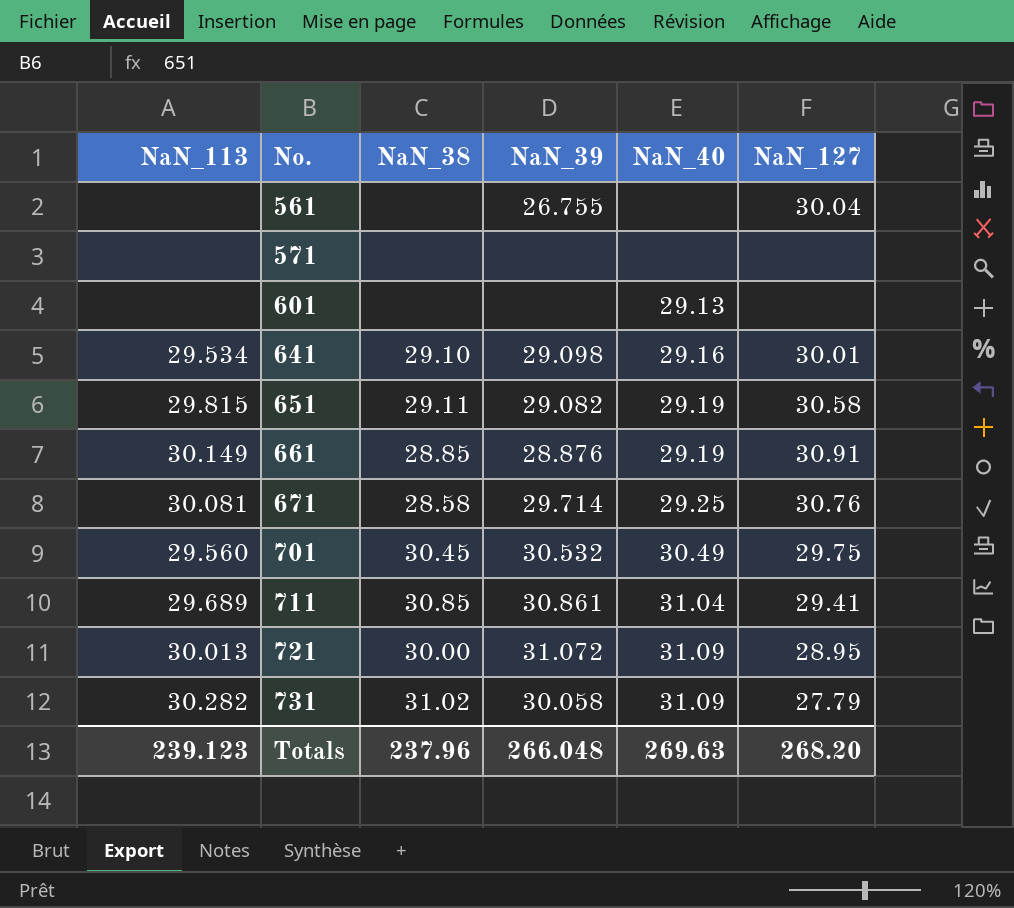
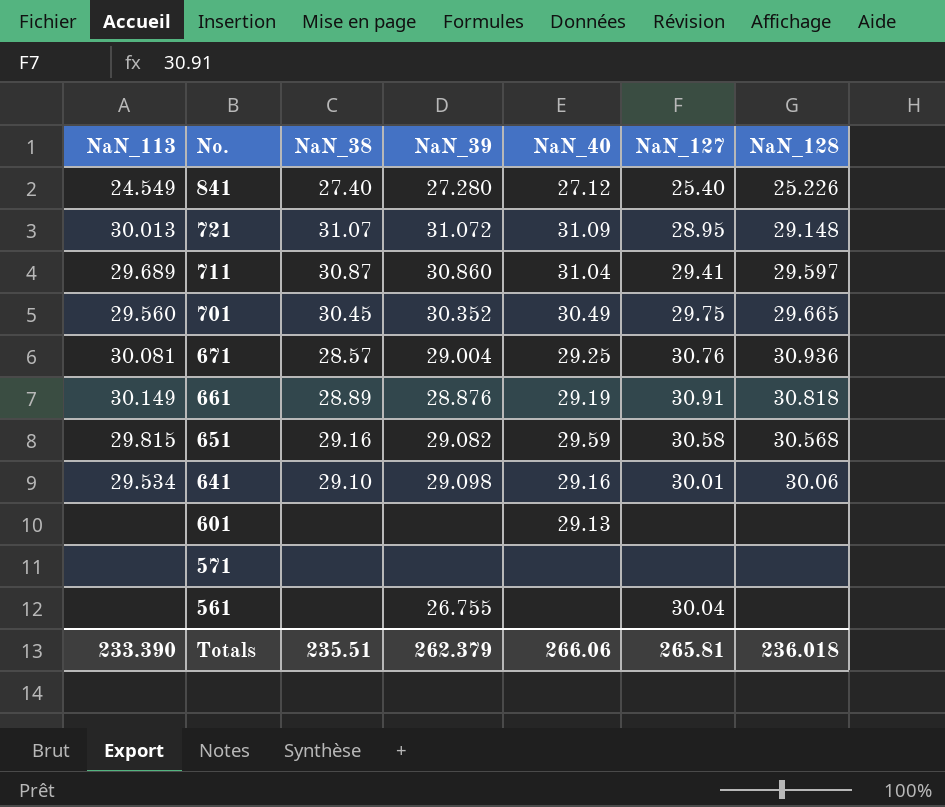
row order: No. ascending -> No. descending
column NaN_128 | position: none -> 7
row 731: 30.282 | 31.02 | 30.058 | 31.09 | 27.79 -> none
row 841: none -> 24.549 | 27.40 | 27.280 | 27.12 | 25.40 | 25.226
721 | NaN_38: 30.00 -> 31.07
711 | NaN_38: 30.85 -> 30.87
711 | NaN_39: 30.861 -> 30.860
701 | NaN_39: 30.532 -> 30.352
671 | NaN_38: 28.58 -> 28.57
671 | NaN_39: 29.714 -> 29.004
661 | NaN_38: 28.85 -> 28.89
651 | NaN_38: 29.11 -> 29.16
651 | NaN_40: 29.19 -> 29.59
Totals | NaN_113: 239.123 -> 233.390
Totals | NaN_38: 237.96 -> 235.51
Totals | NaN_39: 266.048 -> 262.379
Totals | NaN_40: 269.63 -> 266.06
Totals | NaN_127: 268.20 -> 265.81

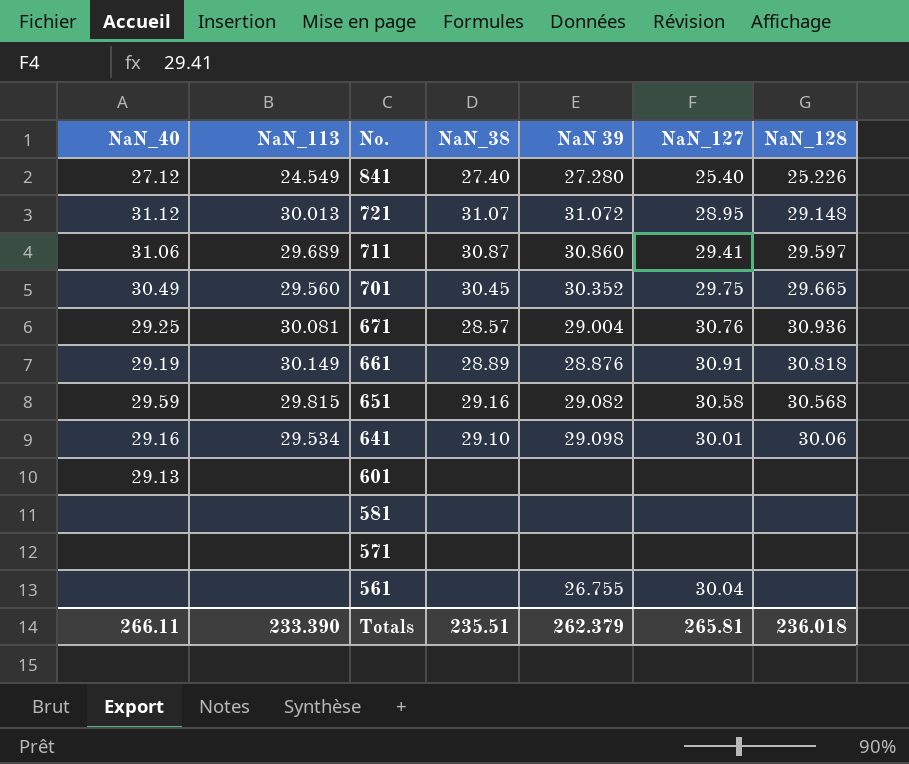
column NaN_40 | position: 5 -> 1
column name: NaN_39 -> NaN 39
721 | NaN_40: 31.09 -> 31.12
711 | NaN_40: 31.04 -> 31.06
row 581: none -> none | none | none | none | none | none
Totals | NaN_40: 266.06 -> 266.11

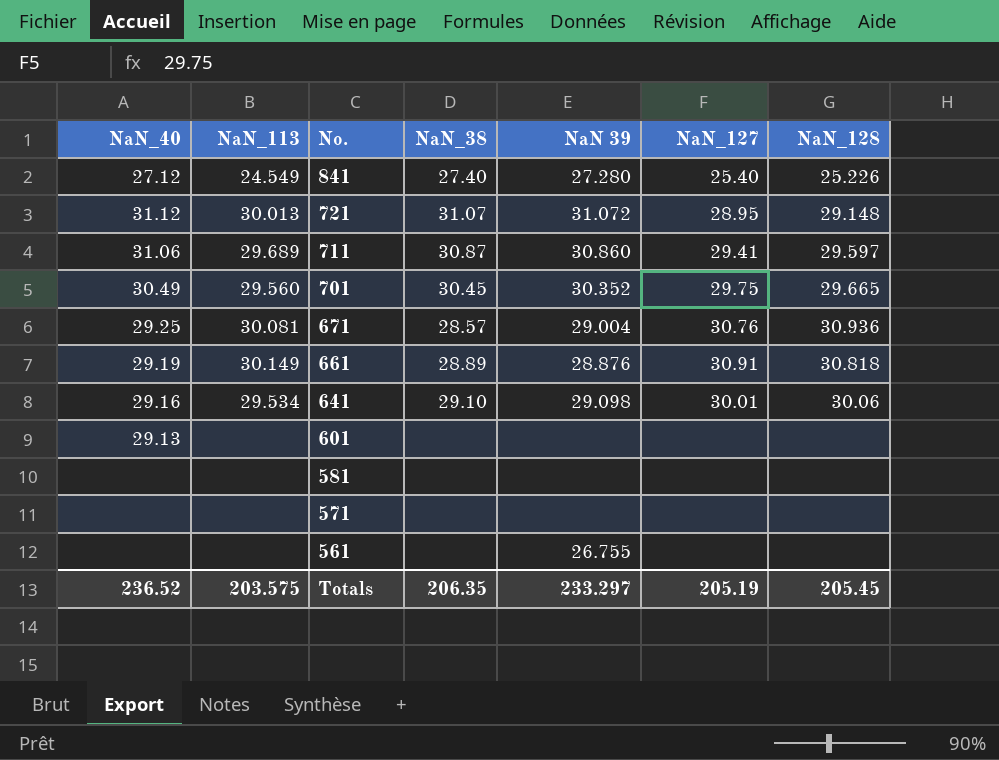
row 651: 29.59 | 29.815 | 29.16 | 29.082 | 30.58 | 30.568 -> none
561 | NaN_127: 30.04 -> none
Totals | NaN_40: 266.11 -> 236.52
Totals | NaN_113: 233.390 -> 203.575
Totals | NaN_38: 235.51 -> 206.35
Totals | NaN 39: 262.379 -> 233.297
Totals | NaN_127: 265.81 -> 205.19
Totals | NaN_128: 236.018 -> 205.45

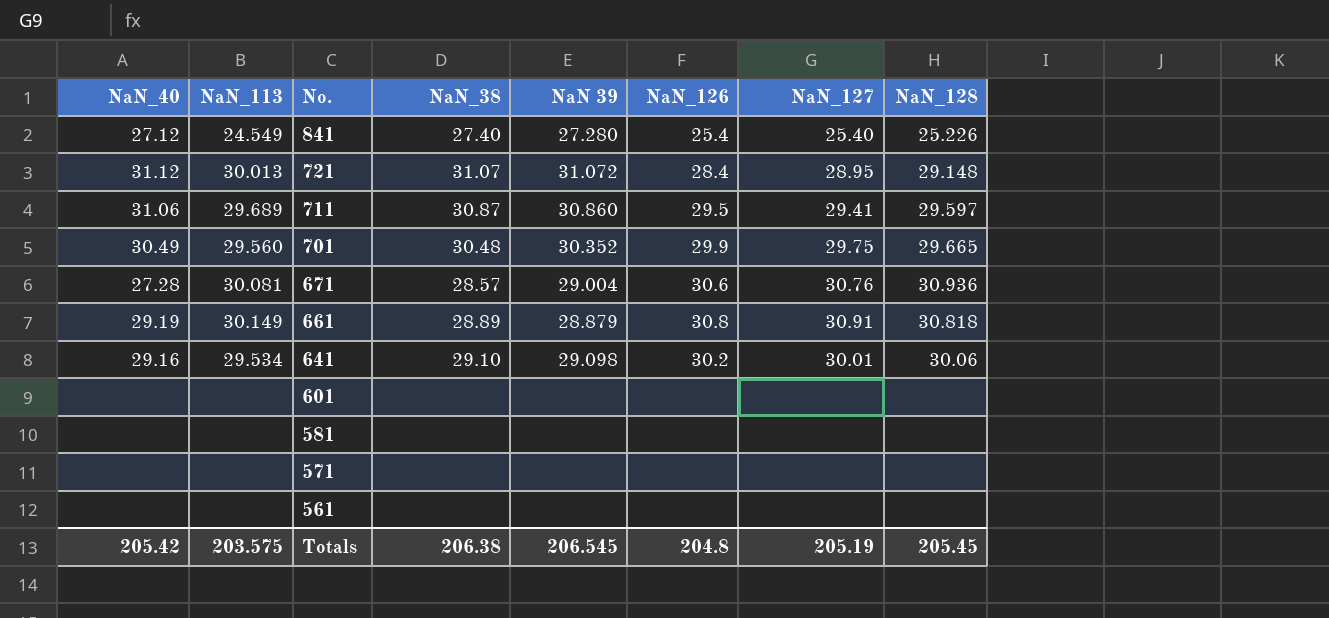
column NaN_126 | position: none -> 6
701 | NaN_38: 30.45 -> 30.48
671 | NaN_40: 29.25 -> 27.28
661 | NaN 39: 28.876 -> 28.879
601 | NaN_40: 29.13 -> none
561 | NaN 39: 26.755 -> none
Totals | NaN_40: 236.52 -> 205.42
Totals | NaN_38: 206.35 -> 206.38
Totals | NaN 39: 233.297 -> 206.545

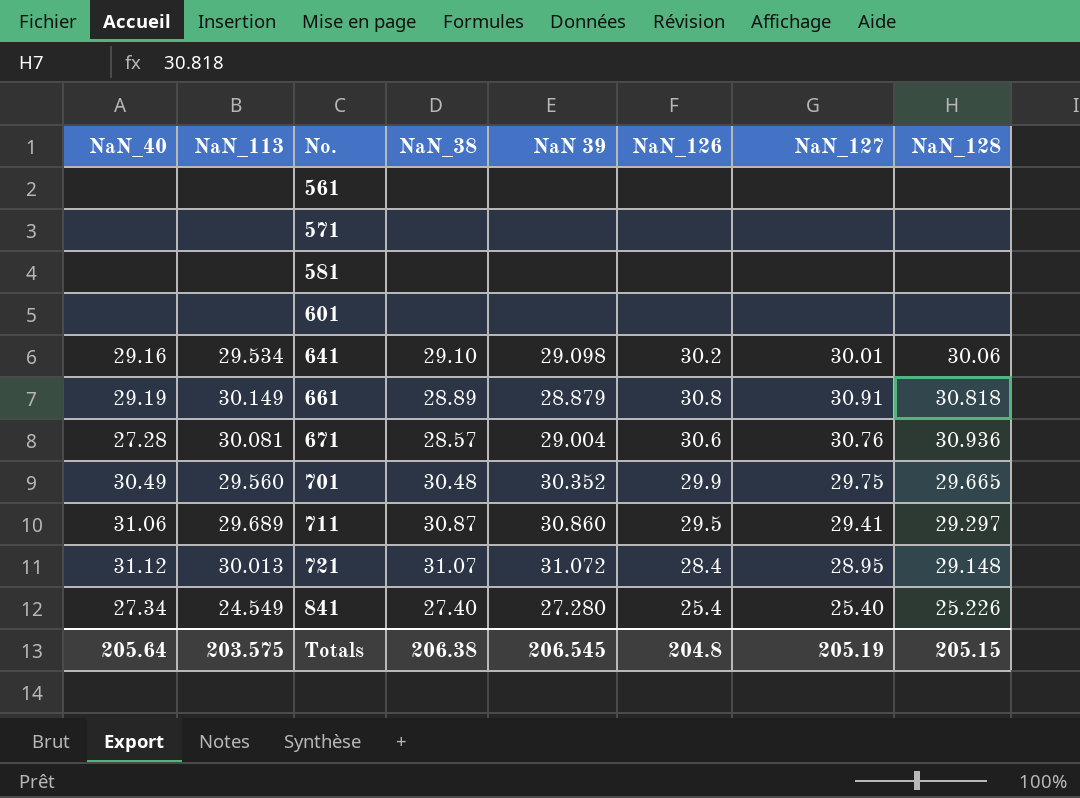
row order: No. descending -> No. ascending
711 | NaN_128: 29.597 -> 29.297
841 | NaN_40: 27.12 -> 27.34
Totals | NaN_40: 205.42 -> 205.64
Totals | NaN_128: 205.45 -> 205.15

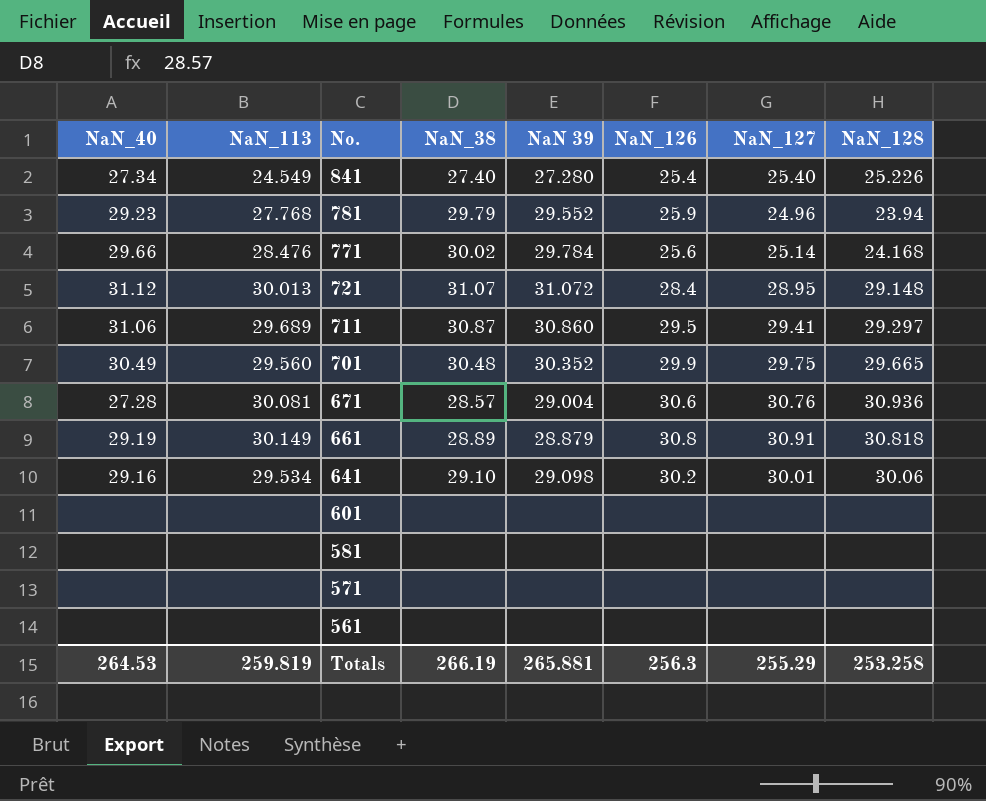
row order: No. ascending -> No. descending
row 781: none -> 29.23 | 27.768 | 29.79 | 29.552 | 25.9 | 24.96 | 23.94
row 771: none -> 29.66 | 28.476 | 30.02 | 29.784 | 25.6 | 25.14 | 24.168
Totals | NaN_40: 205.64 -> 264.53
Totals | NaN_113: 203.575 -> 259.819
Totals | NaN_38: 206.38 -> 266.19
Totals | NaN 39: 206.545 -> 265.881
Totals | NaN_126: 204.8 -> 256.3
Totals | NaN_127: 205.19 -> 255.29
Totals | NaN_128: 205.15 -> 253.258

